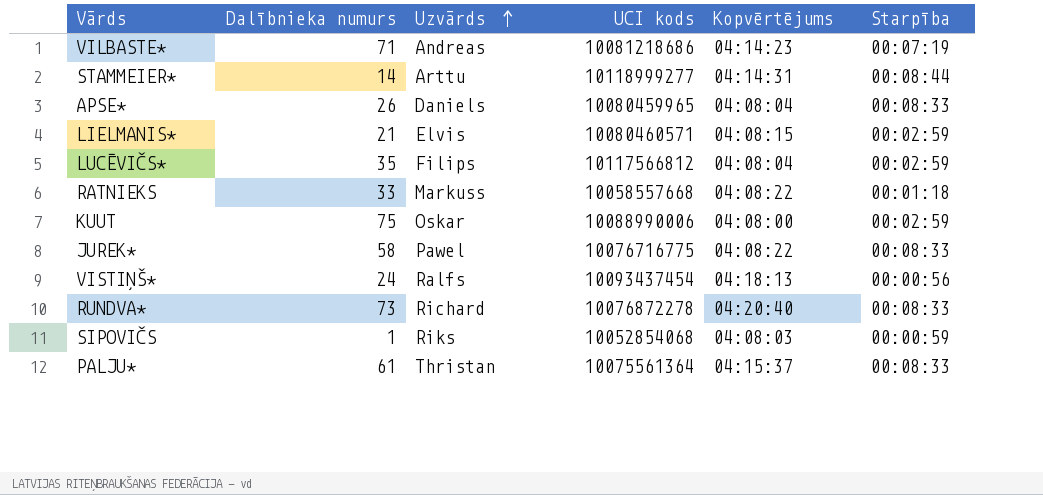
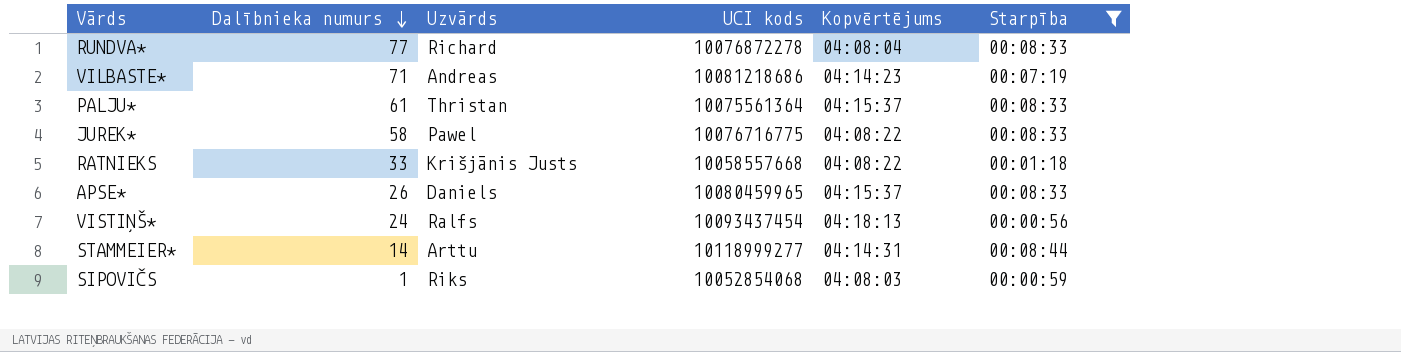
filter: none -> Starpība != 00:02:59
row order: Uzvārds ascending -> Dalībnieka numurs descending
RUNDVA* | Dalībnieka numurs: 73 -> 77
RUNDVA* | Kopvērtējums: 04:20:40 -> 04:08:04
RATNIEKS | Uzvārds: Markuss -> Krišjānis Justs
APSE* | Kopvērtējums: 04:08:04 -> 04:15:37

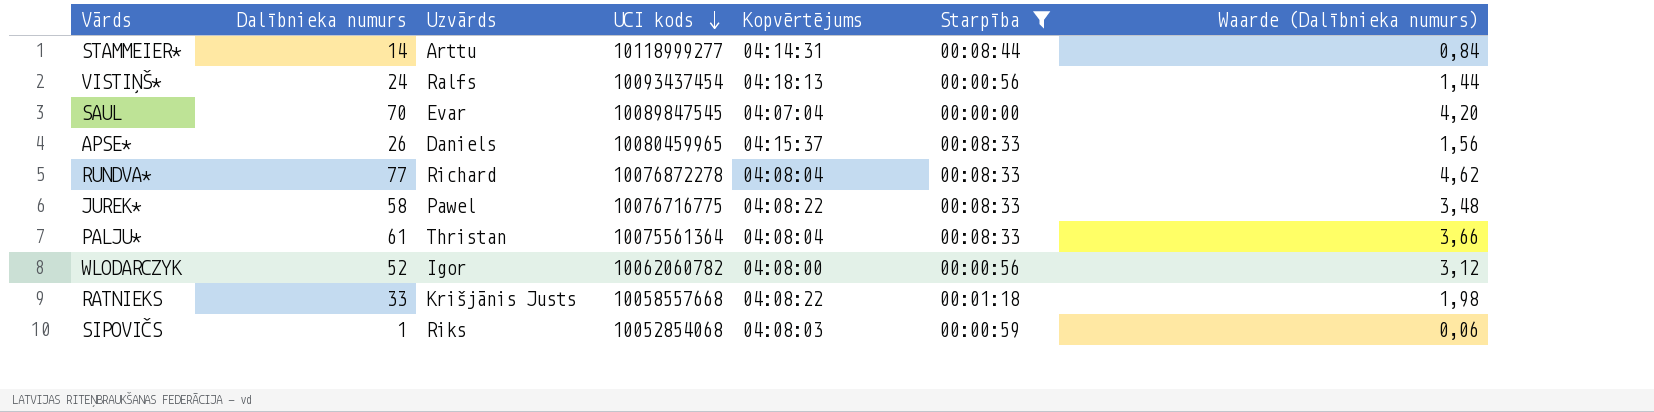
row order: Dalībnieka numurs descending -> UCI kods descending
column Waarde (Dalībnieka numurs) | formula: none -> [Dalībnieka numurs] * 0,06
row VILBASTE*: 71 | Andreas | 10081218686 | 04:14:23 | 00:07:19 -> none
row SAUL: none -> 70 | Evar | 10089847545 | 04:07:04 | 00:00:00 | 4,20
PALJU* | Kopvērtējums: 04:15:37 -> 04:08:04
row WLODARCZYK: none -> 52 | Igor | 10062060782 | 04:08:00 | 00:00:56 | 3,12

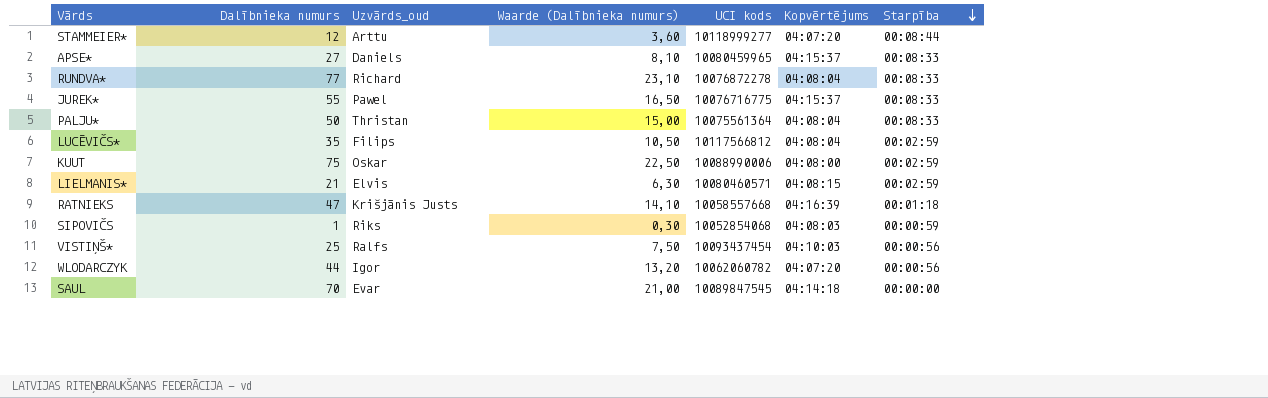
filter: Starpība != 00:02:59 -> none
row order: UCI kods descending -> Starpība descending
column name: Uzvārds -> Uzvārds_oud
column Waarde (Dalībnieka numurs) | formula: [Dalībnieka numurs] * 0,06 -> [Dalībnieka numurs] * 0,3
column Waarde (Dalībnieka numurs) | position: 7 -> 4
STAMMEIER* | Dalībnieka numurs: 14 -> 12
STAMMEIER* | Kopvērtējums: 04:14:31 -> 04:07:20
APSE* | Dalībnieka numurs: 26 -> 27
JUREK* | Dalībnieka numurs: 58 -> 55
JUREK* | Kopvērtējums: 04:08:22 -> 04:15:37
PALJU* | Dalībnieka numurs: 61 -> 50
RATNIEKS | Dalībnieka numurs: 33 -> 47
RATNIEKS | Kopvērtējums: 04:08:22 -> 04:16:39
VISTIŅŠ* | Dalībnieka numurs: 24 -> 25
VISTIŅŠ* | Kopvērtējums: 04:18:13 -> 04:10:03
WLODARCZYK | Dalībnieka numurs: 52 -> 44
WLODARCZYK | Kopvērtējums: 04:08:00 -> 04:07:20
SAUL | Kopvērtējums: 04:07:04 -> 04:14:18

